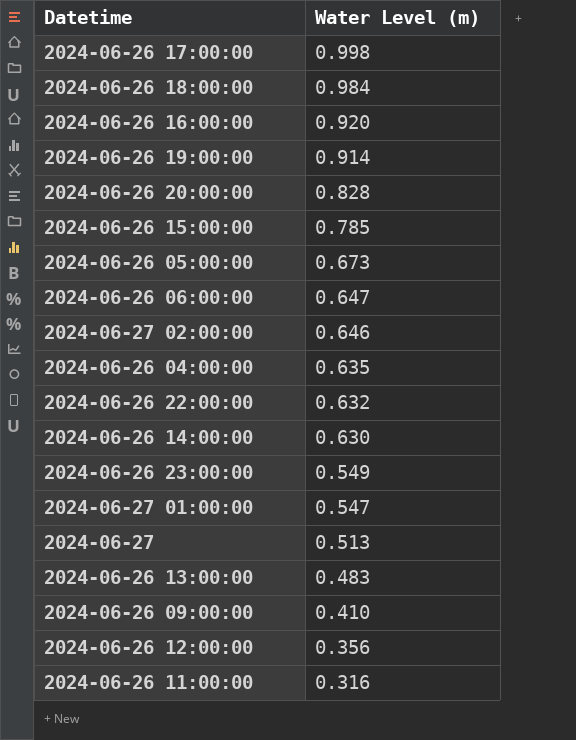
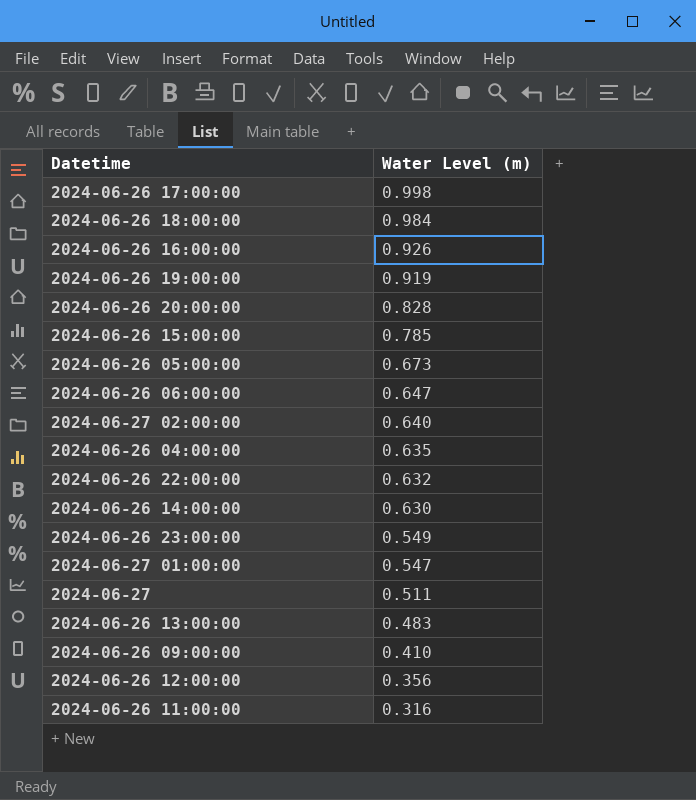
2024-06-26 16:00:00 | Water Level (m): 0.920 -> 0.926
2024-06-26 19:00:00 | Water Level (m): 0.914 -> 0.919
2024-06-27 02:00:00 | Water Level (m): 0.646 -> 0.640
2024-06-27 | Water Level (m): 0.513 -> 0.511

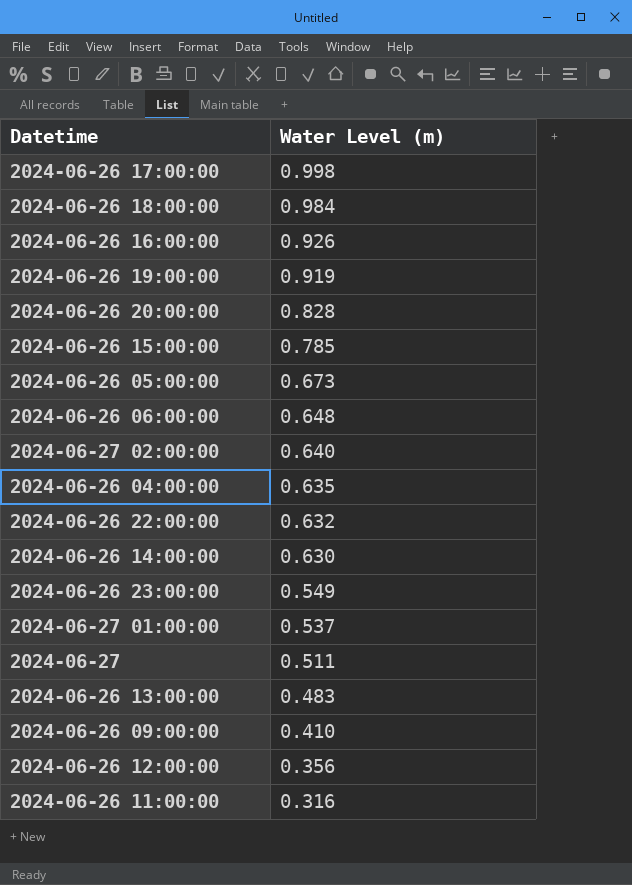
2024-06-26 06:00:00 | Water Level (m): 0.647 -> 0.648
2024-06-27 01:00:00 | Water Level (m): 0.547 -> 0.537

